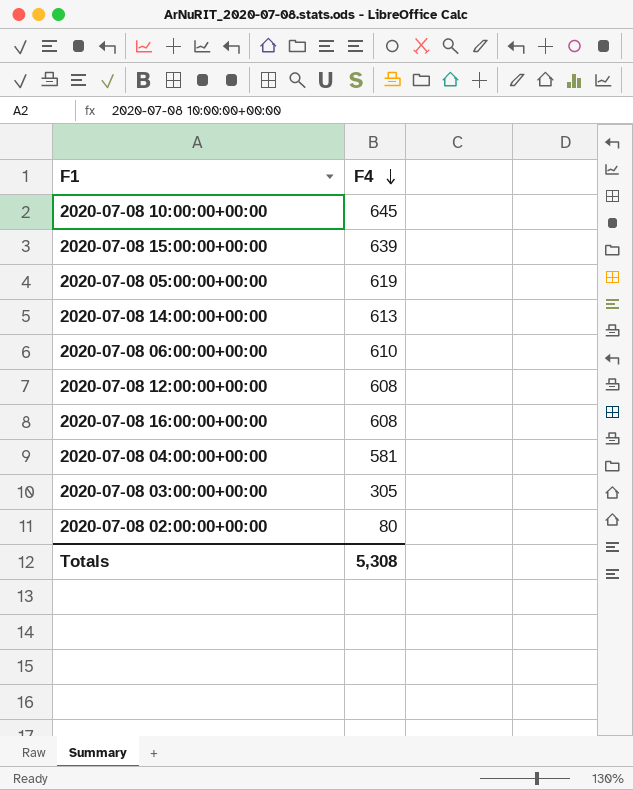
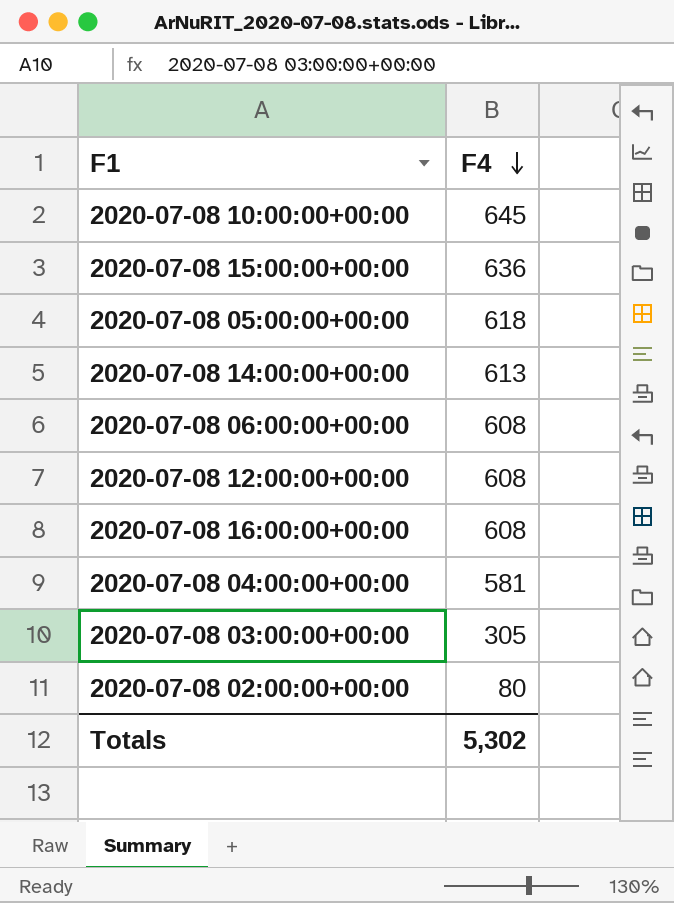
2020-07-08 15:00:00+00:00 | F4: 639 -> 636
2020-07-08 05:00:00+00:00 | F4: 619 -> 618
2020-07-08 06:00:00+00:00 | F4: 610 -> 608
Totals | F4: 5,308 -> 5,302

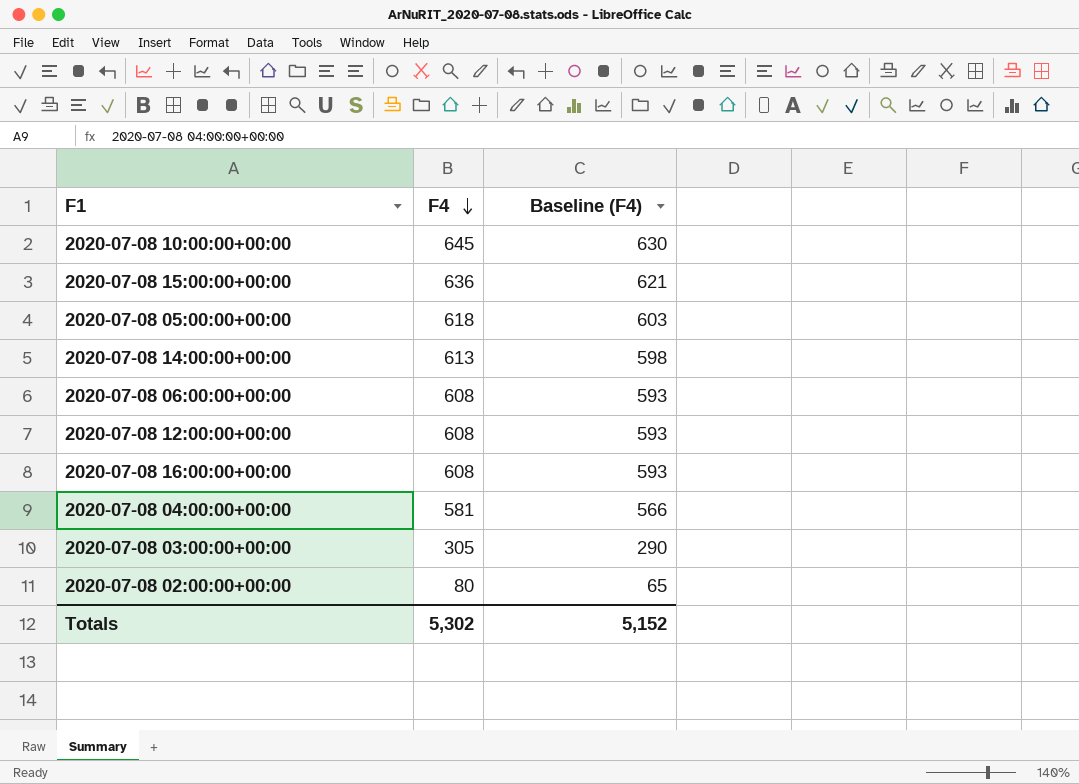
column Baseline (F4) | formula: none -> [F4] - 15

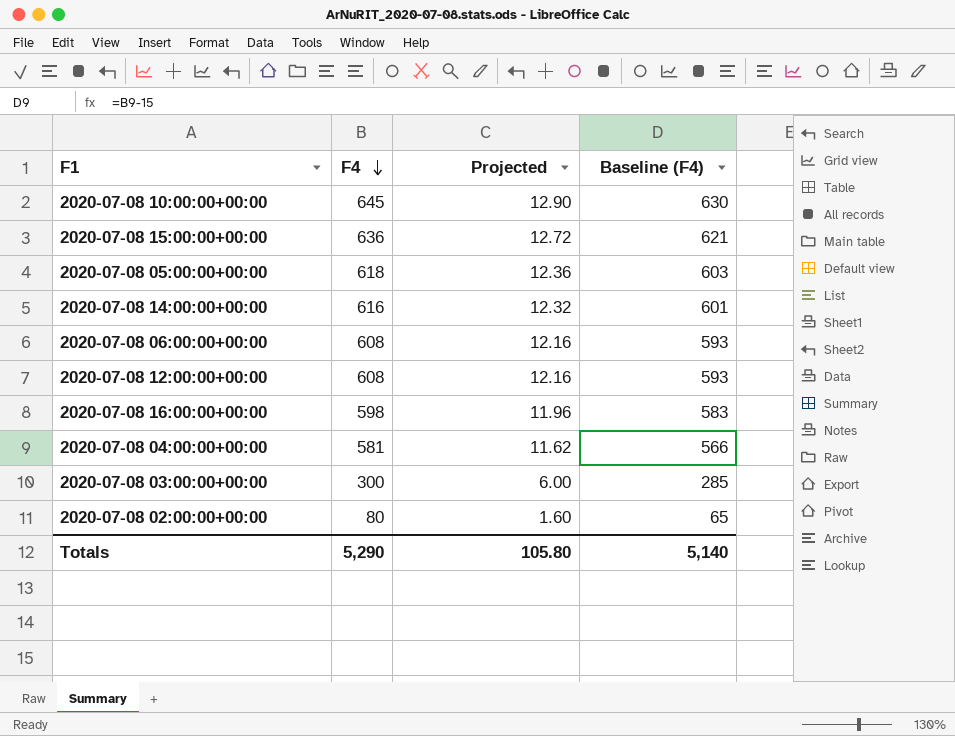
column Projected | formula: none -> [F4] * 0.02
2020-07-08 14:00:00+00:00 | F4: 613 -> 616
2020-07-08 14:00:00+00:00 | Baseline (F4): 598 -> 601
2020-07-08 16:00:00+00:00 | F4: 608 -> 598
2020-07-08 16:00:00+00:00 | Baseline (F4): 593 -> 583
2020-07-08 03:00:00+00:00 | F4: 305 -> 300
2020-07-08 03:00:00+00:00 | Baseline (F4): 290 -> 285
Totals | F4: 5,302 -> 5,290
Totals | Baseline (F4): 5,152 -> 5,140

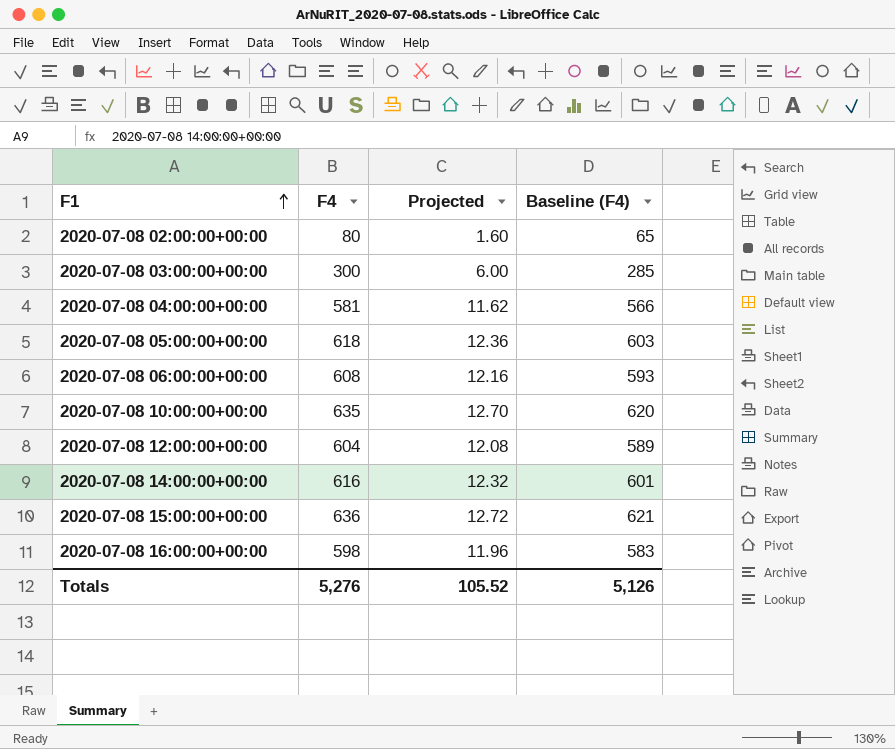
row order: F4 descending -> F1 ascending
2020-07-08 10:00:00+00:00 | F4: 645 -> 635
2020-07-08 10:00:00+00:00 | Projected: 12.90 -> 12.70
2020-07-08 10:00:00+00:00 | Baseline (F4): 630 -> 620
2020-07-08 12:00:00+00:00 | F4: 608 -> 604
2020-07-08 12:00:00+00:00 | Projected: 12.16 -> 12.08
2020-07-08 12:00:00+00:00 | Baseline (F4): 593 -> 589
Totals | F4: 5,290 -> 5,276
Totals | Projected: 105.80 -> 105.52
Totals | Baseline (F4): 5,140 -> 5,126

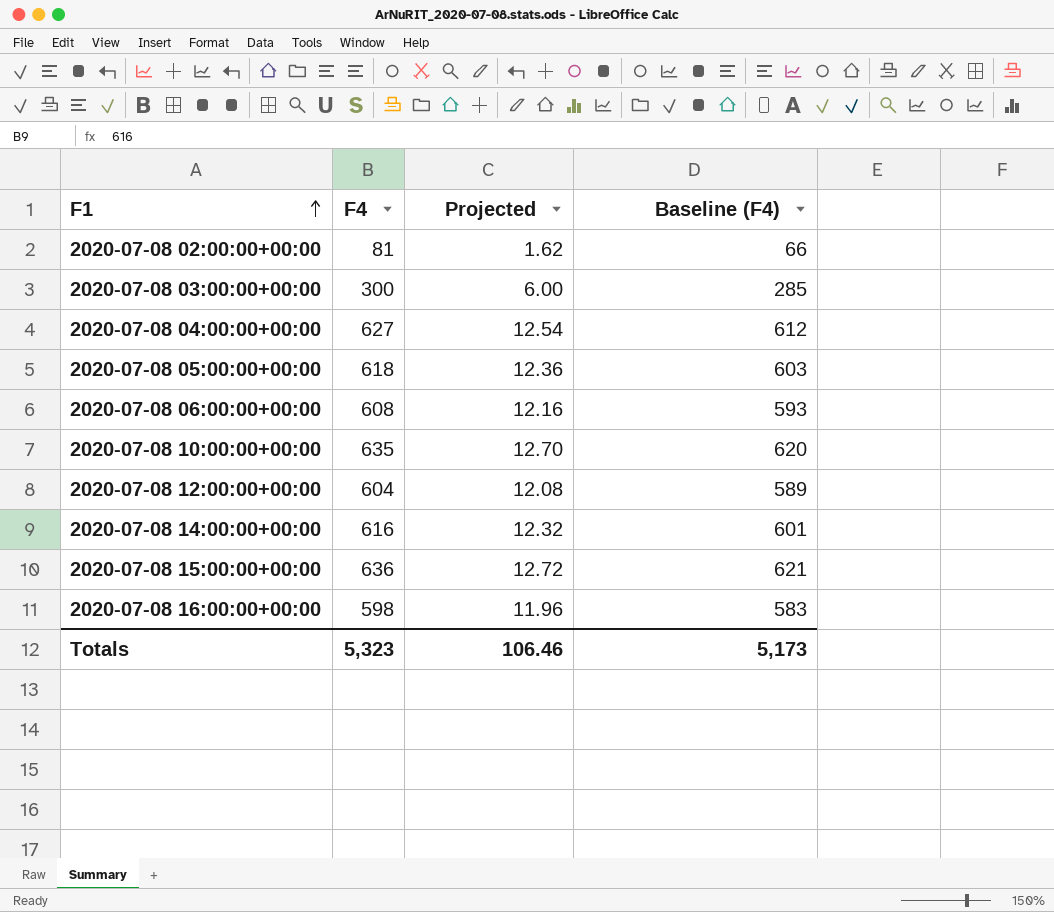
2020-07-08 02:00:00+00:00 | F4: 80 -> 81
2020-07-08 02:00:00+00:00 | Projected: 1.60 -> 1.62
2020-07-08 02:00:00+00:00 | Baseline (F4): 65 -> 66
2020-07-08 04:00:00+00:00 | F4: 581 -> 627
2020-07-08 04:00:00+00:00 | Projected: 11.62 -> 12.54
2020-07-08 04:00:00+00:00 | Baseline (F4): 566 -> 612
Totals | F4: 5,276 -> 5,323
Totals | Projected: 105.52 -> 106.46
Totals | Baseline (F4): 5,126 -> 5,173

